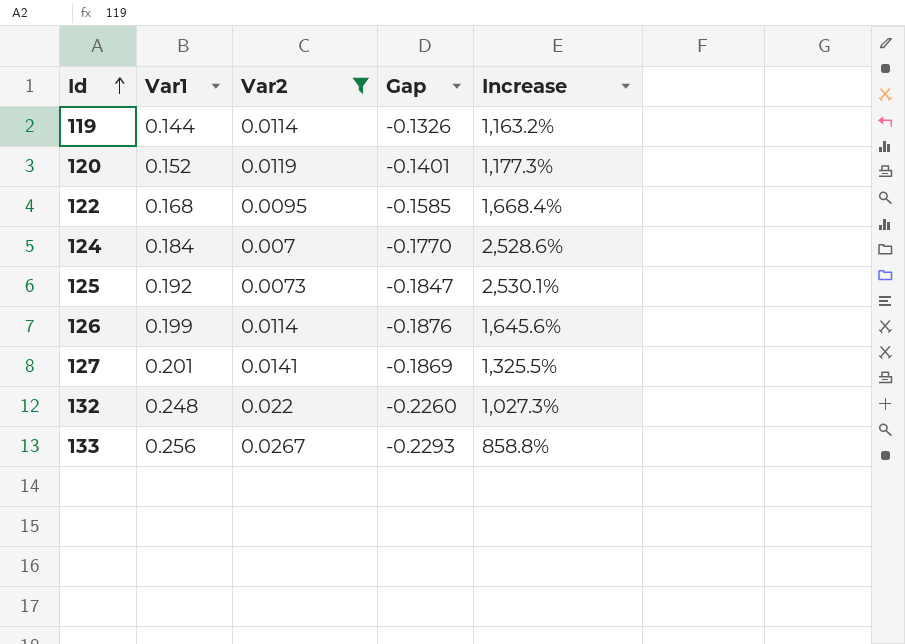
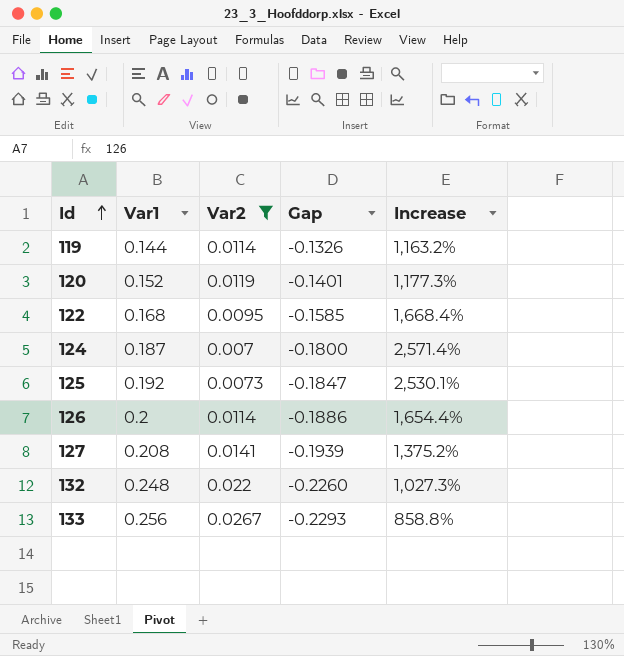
124 | Var1: 0.184 -> 0.187
124 | Gap: -0.1770 -> -0.1800
124 | Increase: 2,528.6% -> 2,571.4%
126 | Var1: 0.199 -> 0.2
126 | Gap: -0.1876 -> -0.1886
126 | Increase: 1,645.6% -> 1,654.4%
127 | Var1: 0.201 -> 0.208
127 | Gap: -0.1869 -> -0.1939
127 | Increase: 1,325.5% -> 1,375.2%

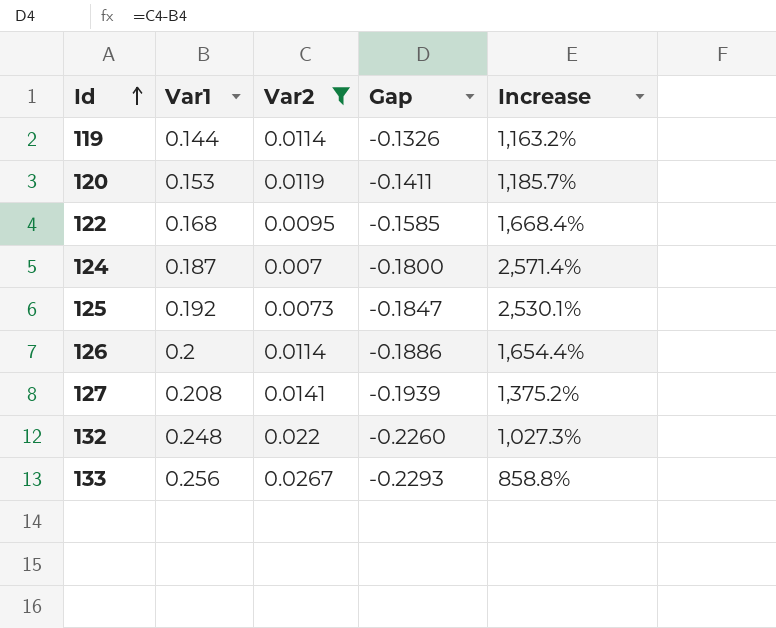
120 | Var1: 0.152 -> 0.153
120 | Gap: -0.1401 -> -0.1411
120 | Increase: 1,177.3% -> 1,185.7%

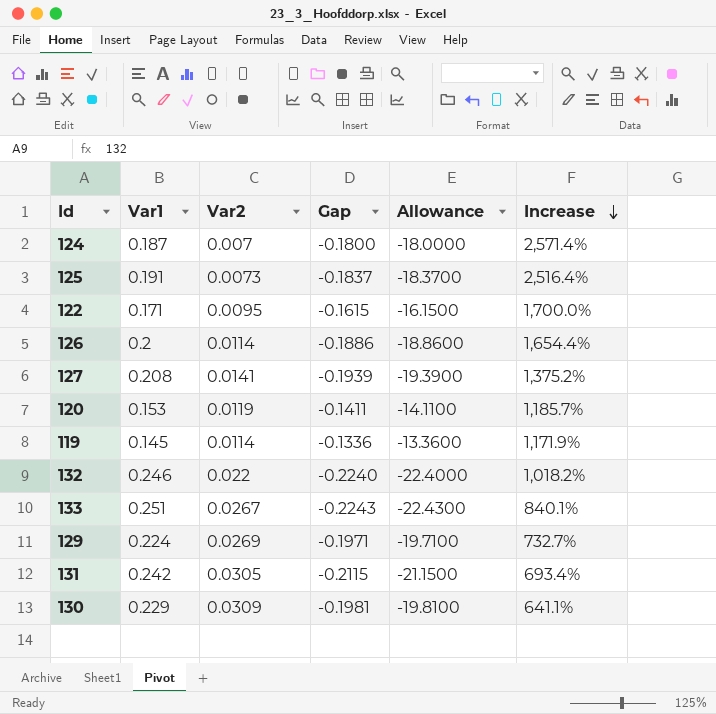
filter: Var2 <= 0.0267 -> none
row order: Id ascending -> Increase descending
column Allowance | formula: none -> [Gap] * 100
125 | Var1: 0.192 -> 0.191
125 | Gap: -0.1847 -> -0.1837
125 | Increase: 2,530.1% -> 2,516.4%
122 | Var1: 0.168 -> 0.171
122 | Gap: -0.1585 -> -0.1615
122 | Increase: 1,668.4% -> 1,700.0%
119 | Var1: 0.144 -> 0.145
119 | Gap: -0.1326 -> -0.1336
119 | Increase: 1,163.2% -> 1,171.9%
132 | Var1: 0.248 -> 0.246
132 | Gap: -0.2260 -> -0.2240
132 | Increase: 1,027.3% -> 1,018.2%
133 | Var1: 0.256 -> 0.251
133 | Gap: -0.2293 -> -0.2243
133 | Increase: 858.8% -> 840.1%

